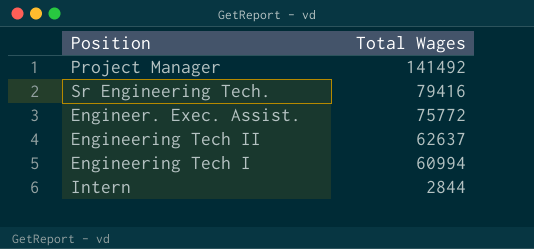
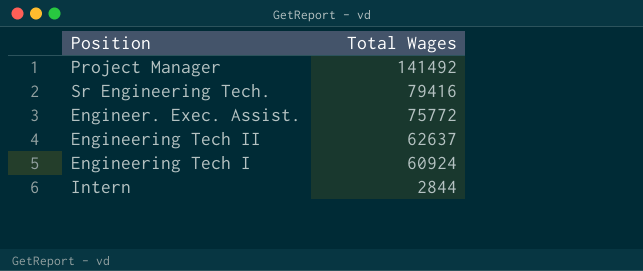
Engineering Tech I | Total Wages: 60994 -> 60924

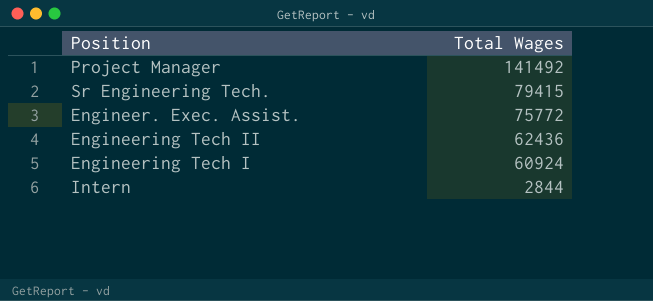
Sr Engineering Tech. | Total Wages: 79416 -> 79415
Engineering Tech II | Total Wages: 62637 -> 62436

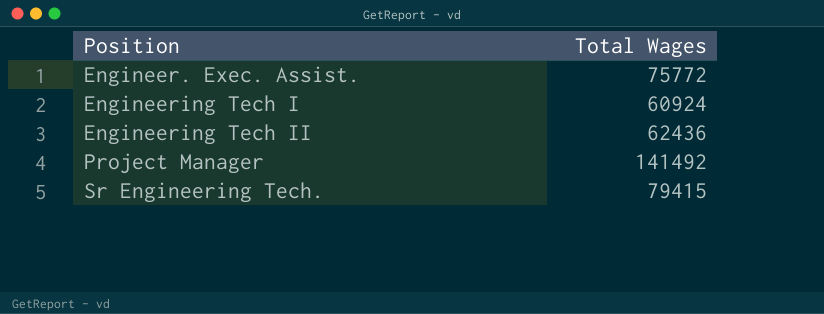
row order: Total Wages descending -> Position ascending
row Intern: 2844 -> none

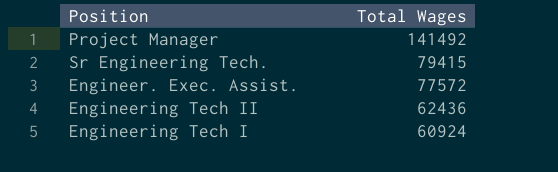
row order: Position ascending -> Total Wages descending
Engineer. Exec. Assist. | Total Wages: 75772 -> 77572

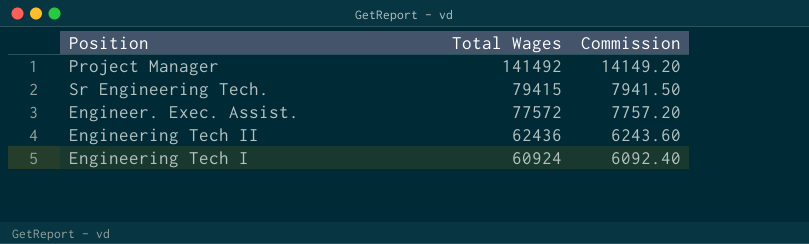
column Commission | formula: none -> [Total Wages] * 0.1

